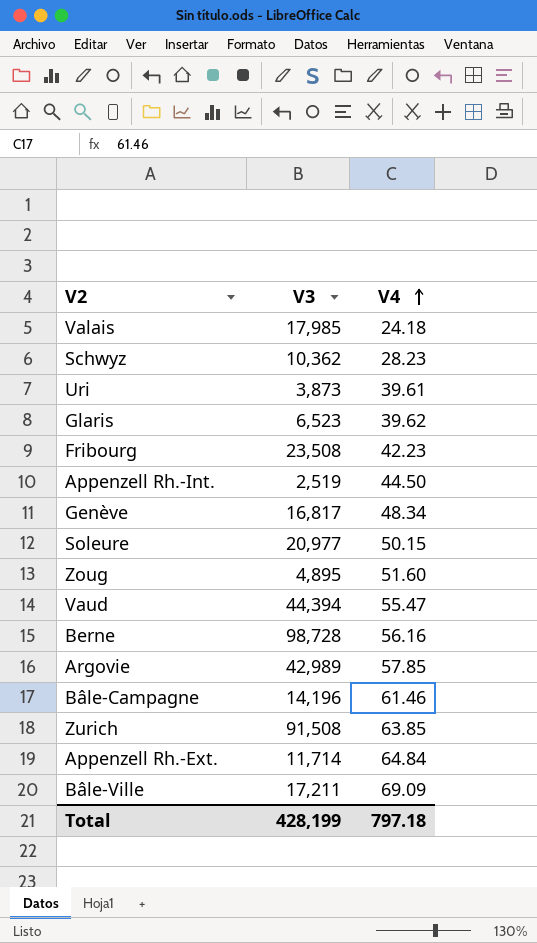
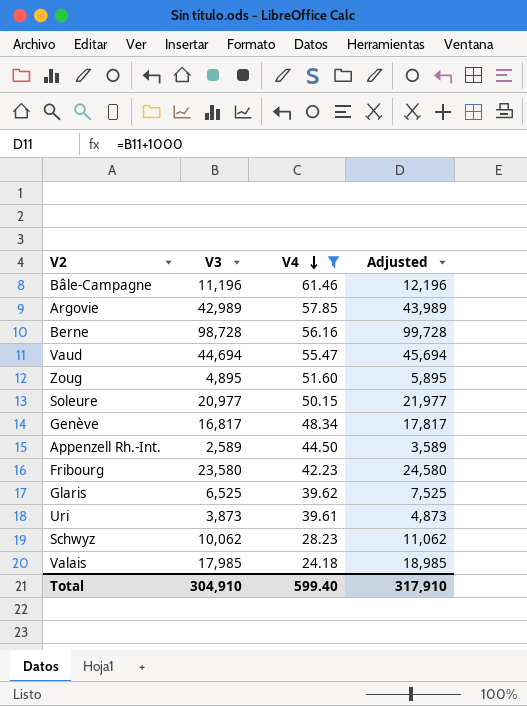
filter: none -> V4 <= 61.46
row order: V4 ascending -> V4 descending
column Adjusted | formula: none -> [V3] + 1000
Bâle-Campagne | V3: 14,196 -> 11,196
Vaud | V3: 44,394 -> 44,694
Appenzell Rh.-Int. | V3: 2,519 -> 2,589
Fribourg | V3: 23,508 -> 23,580
Glaris | V3: 6,523 -> 6,525
Schwyz | V3: 10,362 -> 10,062
Total | V3: 428,199 -> 304,910
Total | V4: 797.18 -> 599.40

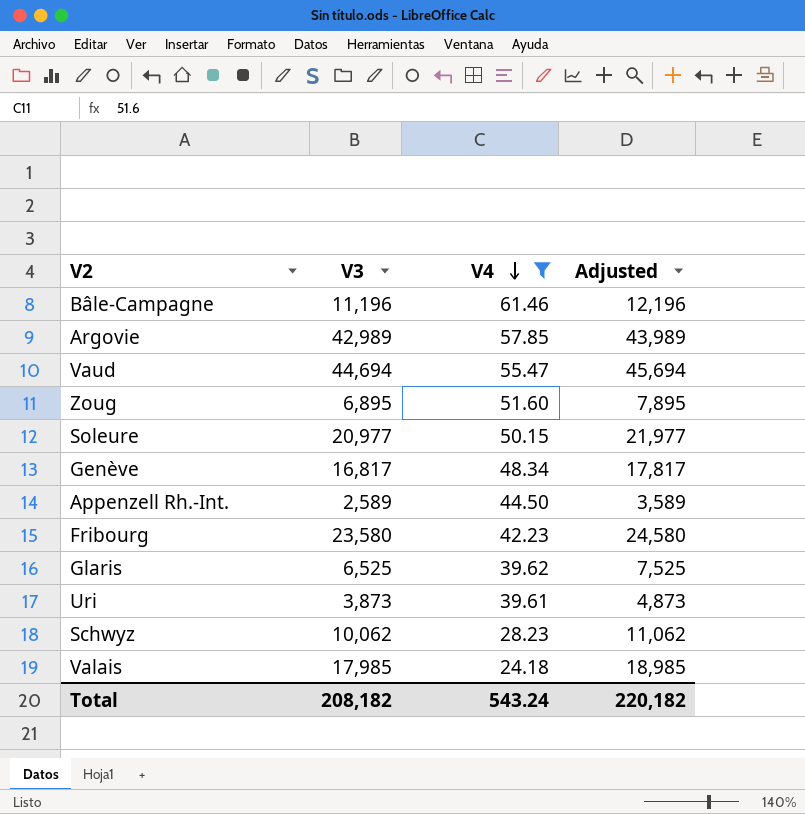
row Berne: 98,728 | 56.16 | 99,728 -> none
Zoug | V3: 4,895 -> 6,895
Zoug | Adjusted: 5,895 -> 7,895
Total | V3: 304,910 -> 208,182
Total | V4: 599.40 -> 543.24
Total | Adjusted: 317,910 -> 220,182

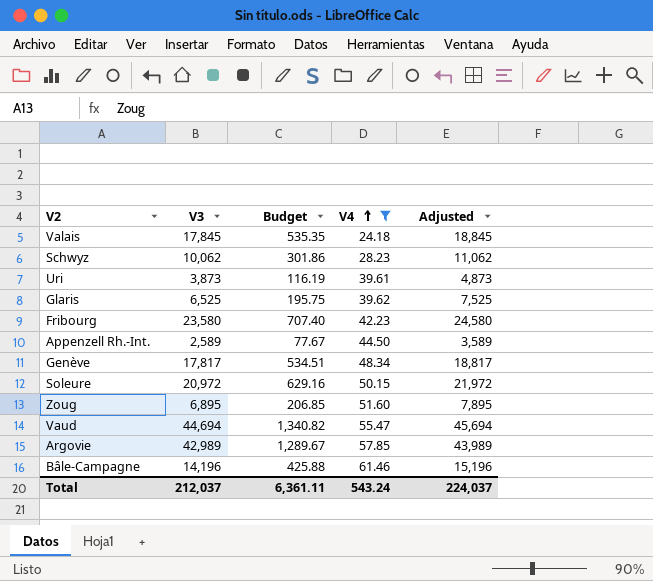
row order: V4 descending -> V4 ascending
column Budget | formula: none -> [V3] * 0.03
Valais | V3: 17,985 -> 17,845
Valais | Adjusted: 18,985 -> 18,845
Genève | V3: 16,817 -> 17,817
Genève | Adjusted: 17,817 -> 18,817
Soleure | V3: 20,977 -> 20,972
Soleure | Adjusted: 21,977 -> 21,972
Bâle-Campagne | V3: 11,196 -> 14,196
Bâle-Campagne | Adjusted: 12,196 -> 15,196
Total | V3: 208,182 -> 212,037
Total | Adjusted: 220,182 -> 224,037

